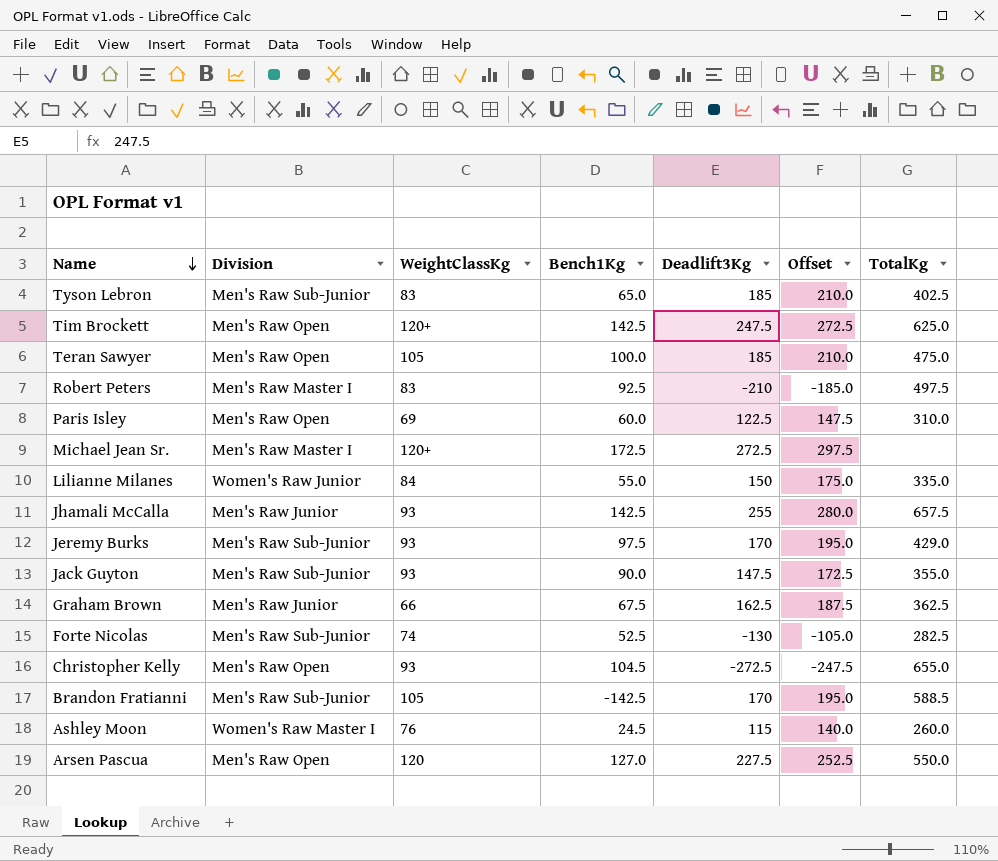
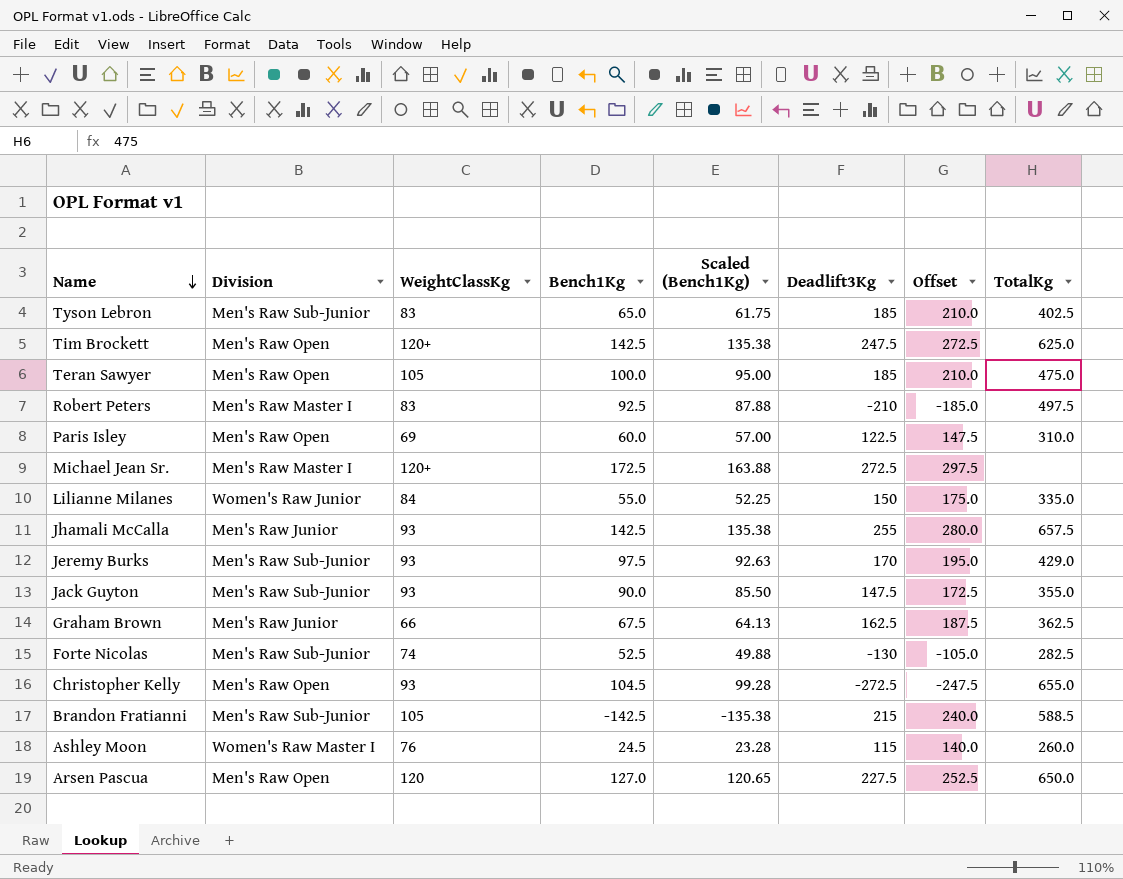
column Scaled (Bench1Kg) | formula: none -> [Bench1Kg] * 0.95
Brandon Fratianni | Deadlift3Kg: 170 -> 215
Brandon Fratianni | Offset: 195.0 -> 240.0
Arsen Pascua | TotalKg: 550.0 -> 650.0

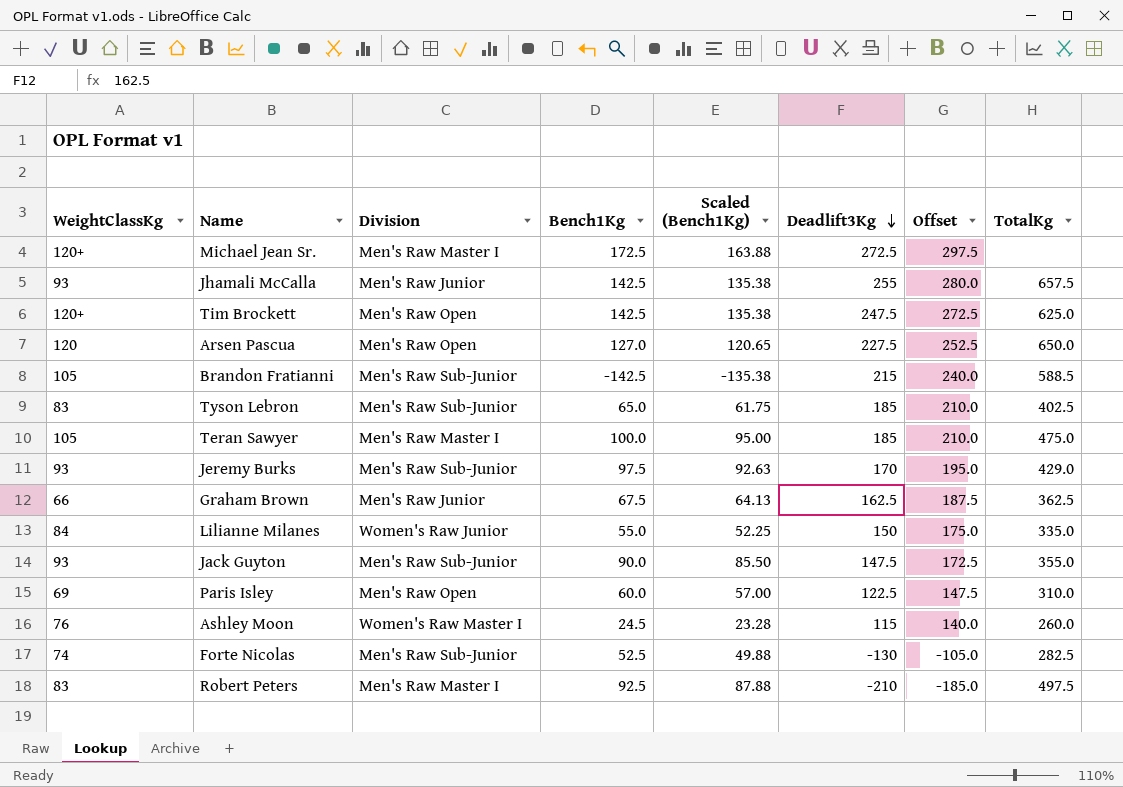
row order: Name descending -> Deadlift3Kg descending
column WeightClassKg | position: 3 -> 1
row Christopher Kelly: Men's Raw Open | 93 | 104.5 | 99.28 | -272.5 | -247.5 | 655.0 -> none
Teran Sawyer | Division: Men's Raw Open -> Men's Raw Master I

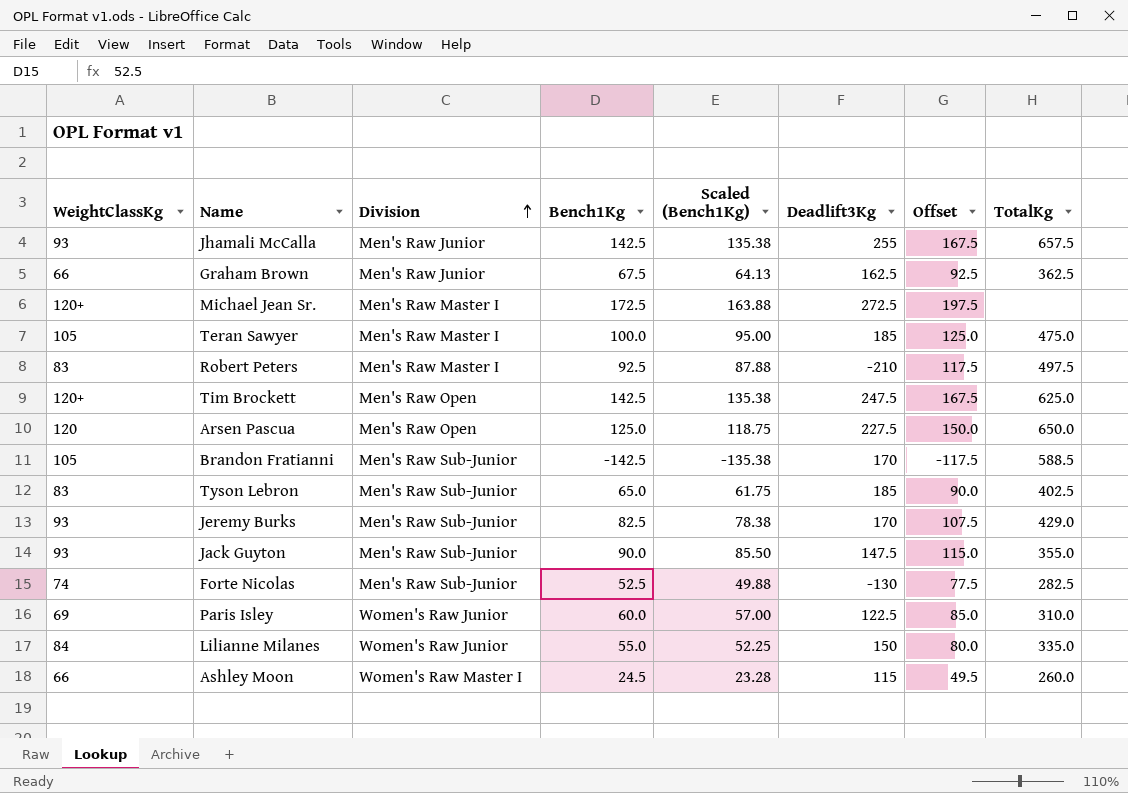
row order: Deadlift3Kg descending -> Division ascending
column Offset | formula: [Deadlift3Kg] + 25 -> [Bench1Kg] + 25
Arsen Pascua | Bench1Kg: 127.0 -> 125.0
Arsen Pascua | Scaled (Bench1Kg): 120.65 -> 118.75
Brandon Fratianni | Deadlift3Kg: 215 -> 170
Jeremy Burks | Bench1Kg: 97.5 -> 82.5
Jeremy Burks | Scaled (Bench1Kg): 92.63 -> 78.38
Paris Isley | Division: Men's Raw Open -> Women's Raw Junior
Ashley Moon | WeightClassKg: 76 -> 66

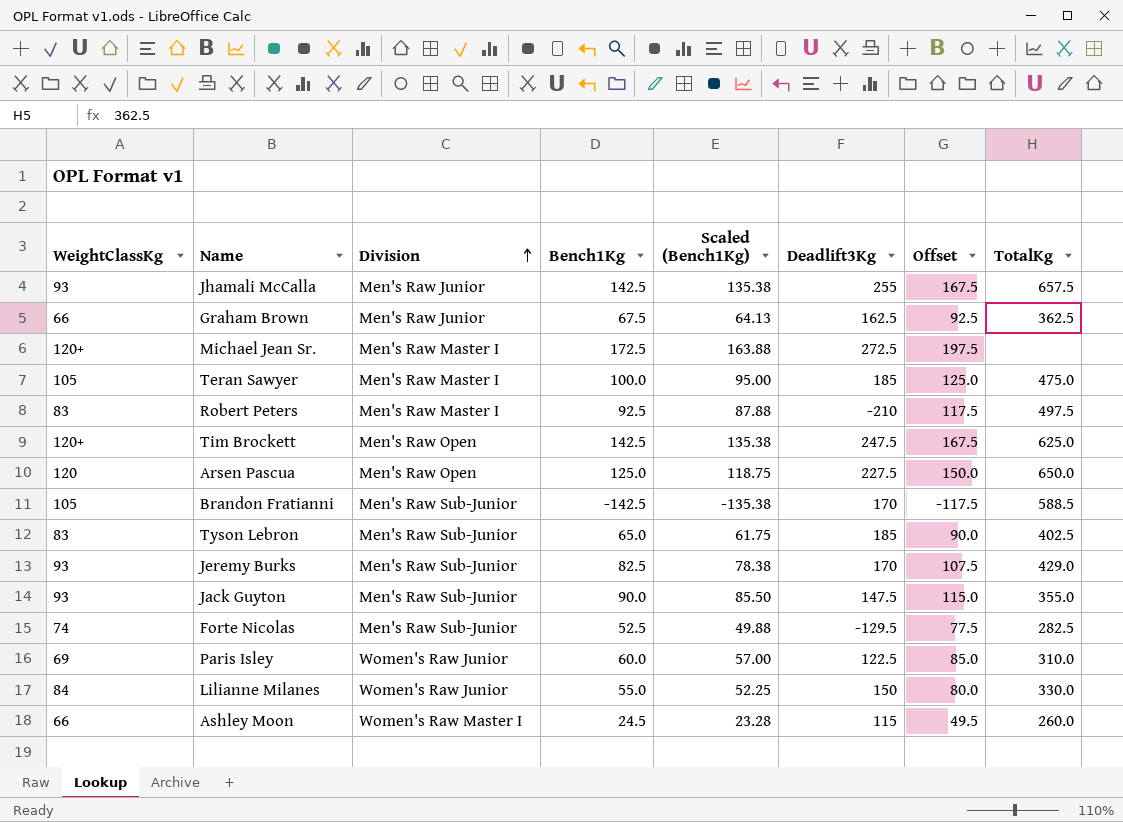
Forte Nicolas | Deadlift3Kg: -130 -> -129.5
Lilianne Milanes | TotalKg: 335.0 -> 330.0

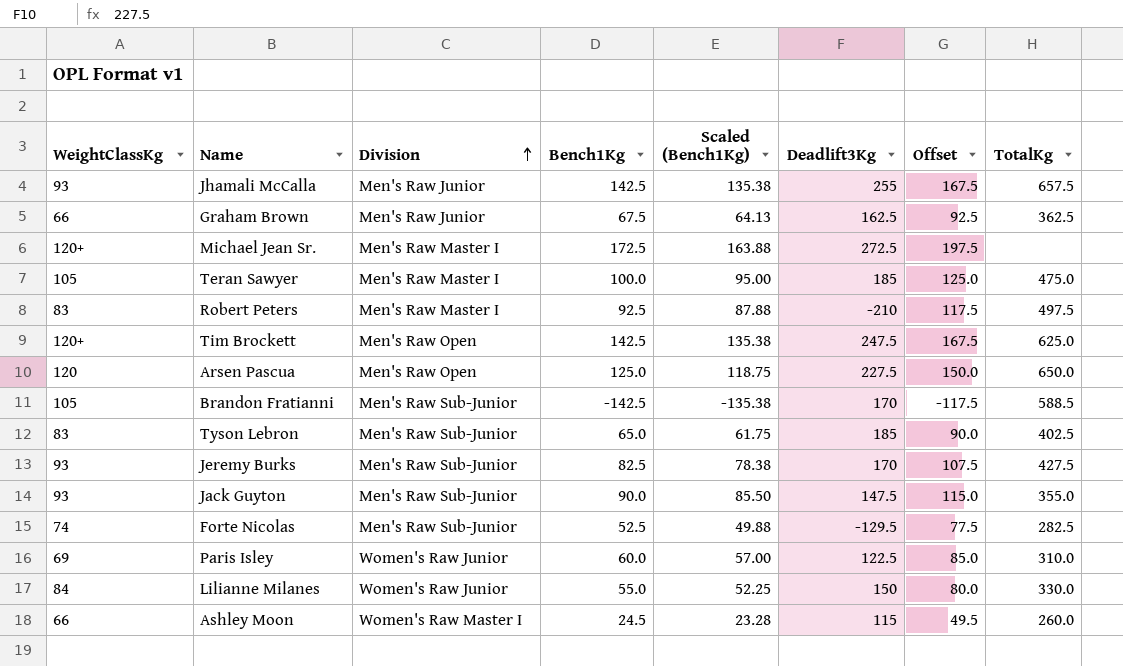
Jeremy Burks | TotalKg: 429.0 -> 427.5

